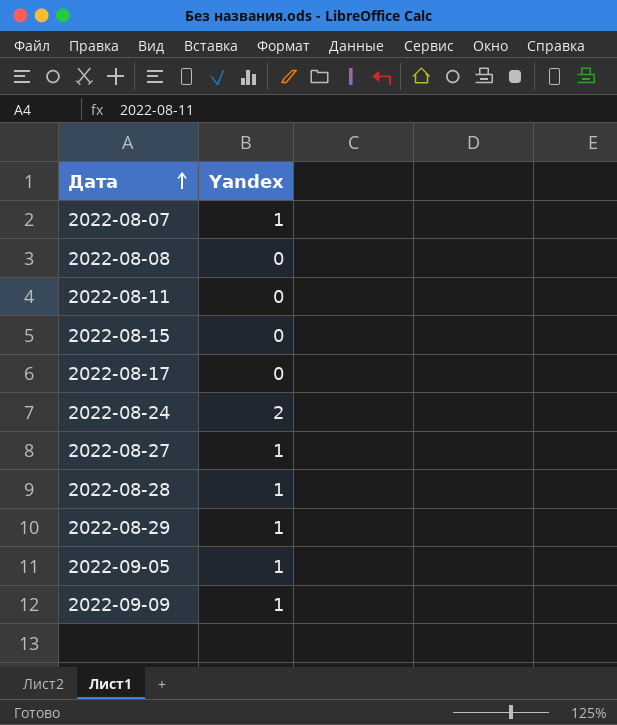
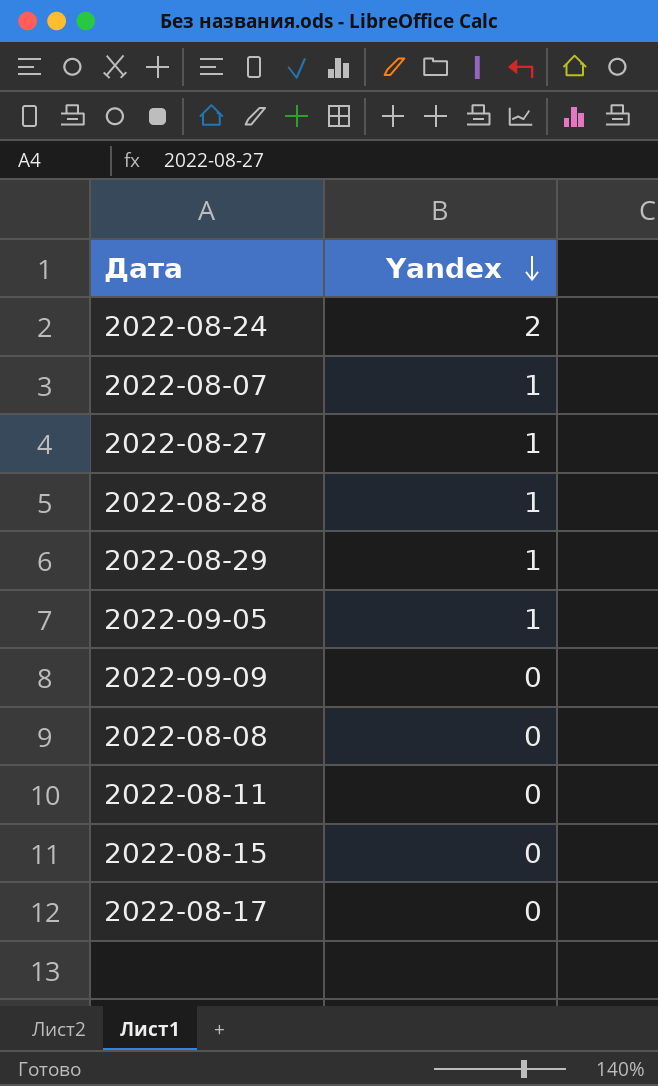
row order: Дата ascending -> Yandex descending
2022-09-09 | Yandex: 1 -> 0

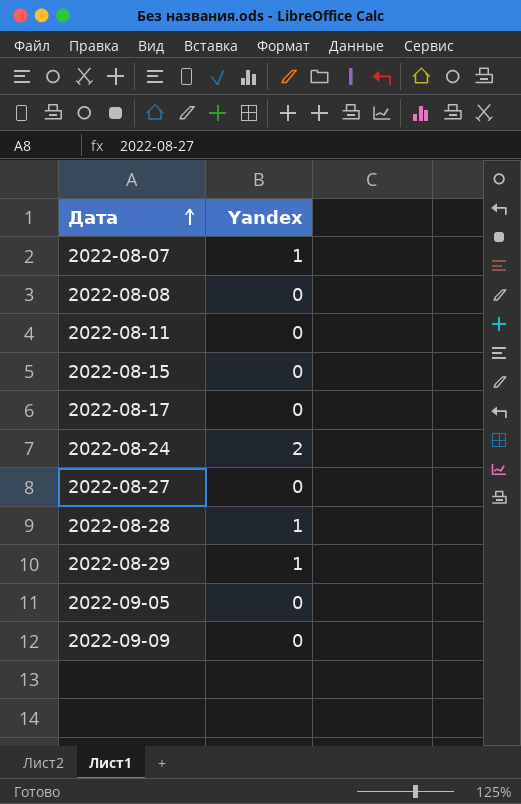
row order: Yandex descending -> Дата ascending
2022-08-27 | Yandex: 1 -> 0
2022-09-05 | Yandex: 1 -> 0

